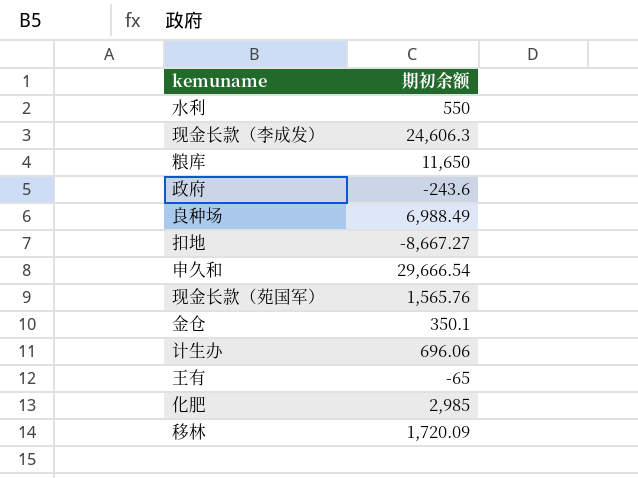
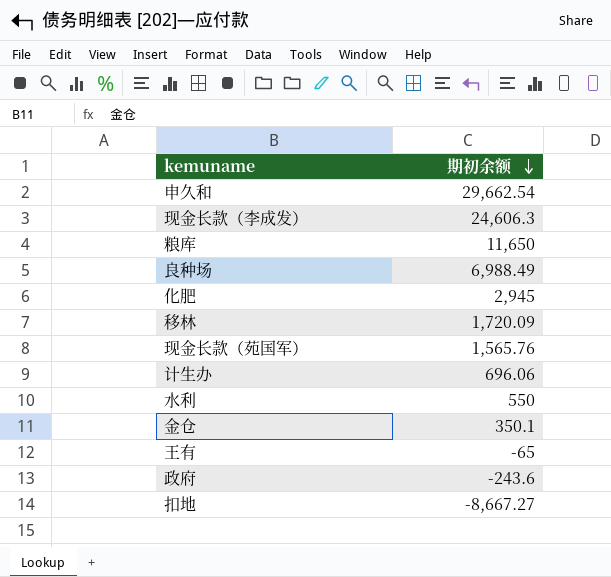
row order: none -> 期初余额 descending
申久和 | 期初余额: 29,666.54 -> 29,662.54
化肥 | 期初余额: 2,985 -> 2,945

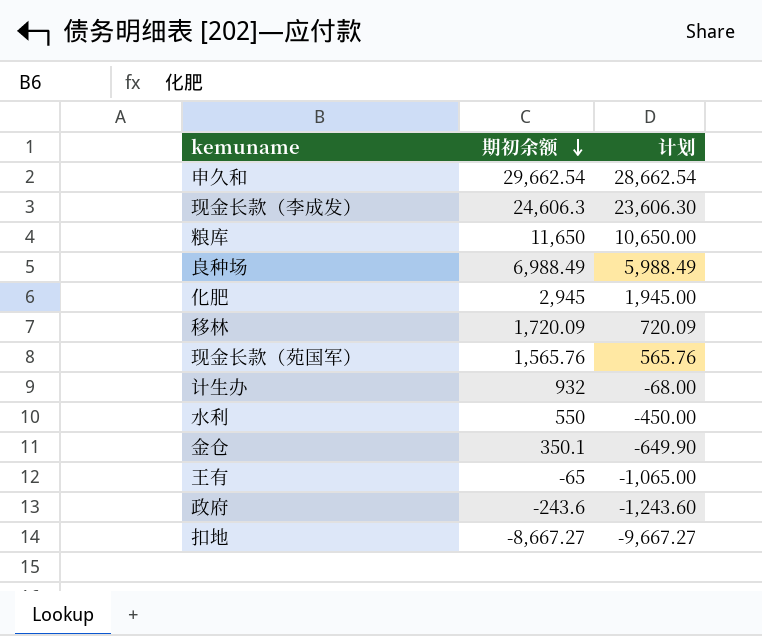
column 计划 | formula: none -> [期初余额] - 1000
计生办 | 期初余额: 696.06 -> 932

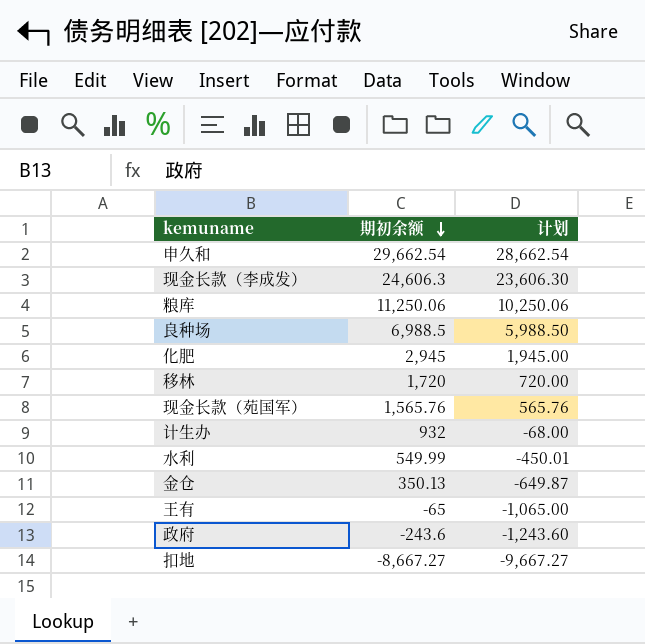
粮库 | 期初余额: 11,650 -> 11,250.06
粮库 | 计划: 10,650.00 -> 10,250.06
良种场 | 期初余额: 6,988.49 -> 6,988.5
良种场 | 计划: 5,988.49 -> 5,988.50
移林 | 期初余额: 1,720.09 -> 1,720
移林 | 计划: 720.09 -> 720.00
水利 | 期初余额: 550 -> 549.99
水利 | 计划: -450.00 -> -450.01
金仓 | 期初余额: 350.1 -> 350.13
金仓 | 计划: -649.90 -> -649.87

